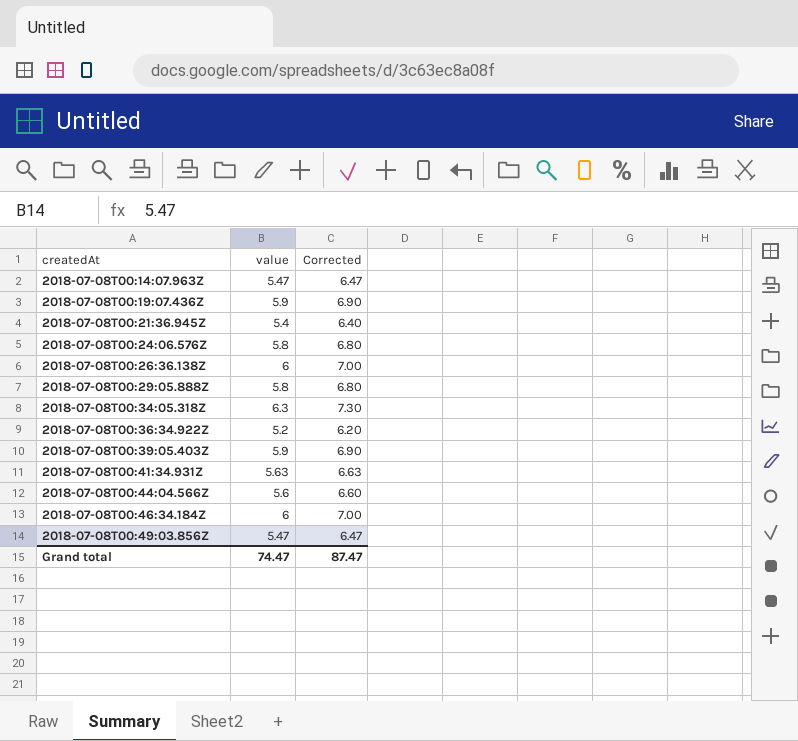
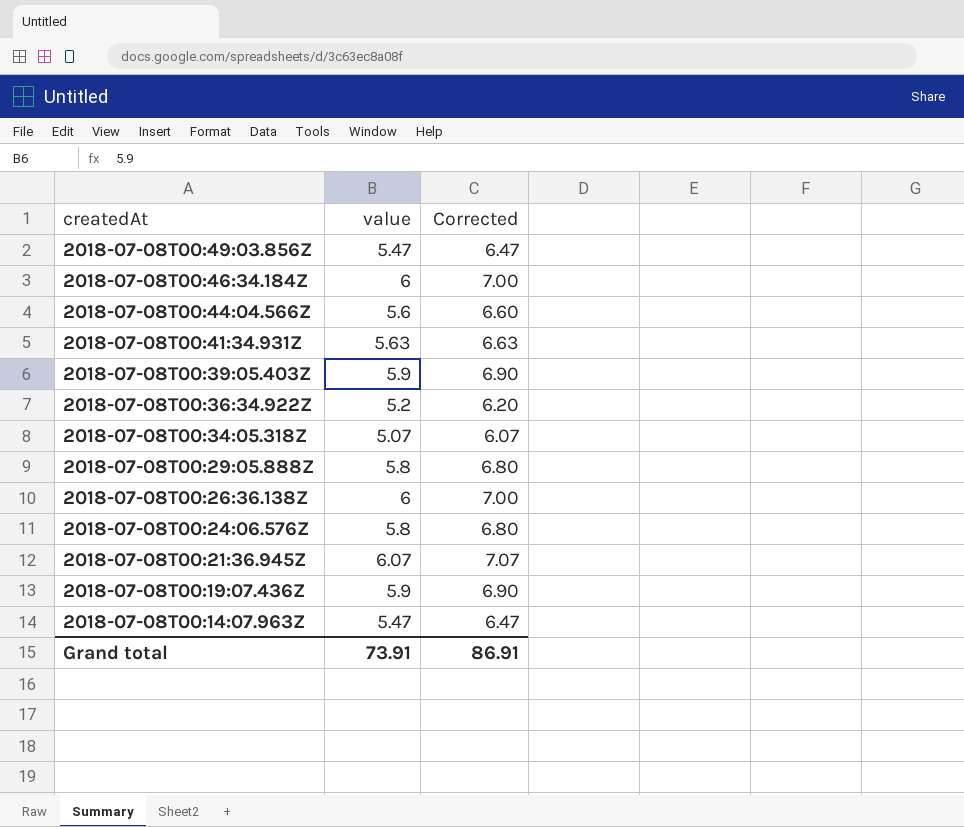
row order: createdAt ascending -> createdAt descending
2018-07-08T00:34:05.318Z | value: 6.3 -> 5.07
2018-07-08T00:34:05.318Z | Corrected: 7.30 -> 6.07
2018-07-08T00:21:36.945Z | value: 5.4 -> 6.07
2018-07-08T00:21:36.945Z | Corrected: 6.40 -> 7.07
Grand total | value: 74.47 -> 73.91
Grand total | Corrected: 87.47 -> 86.91

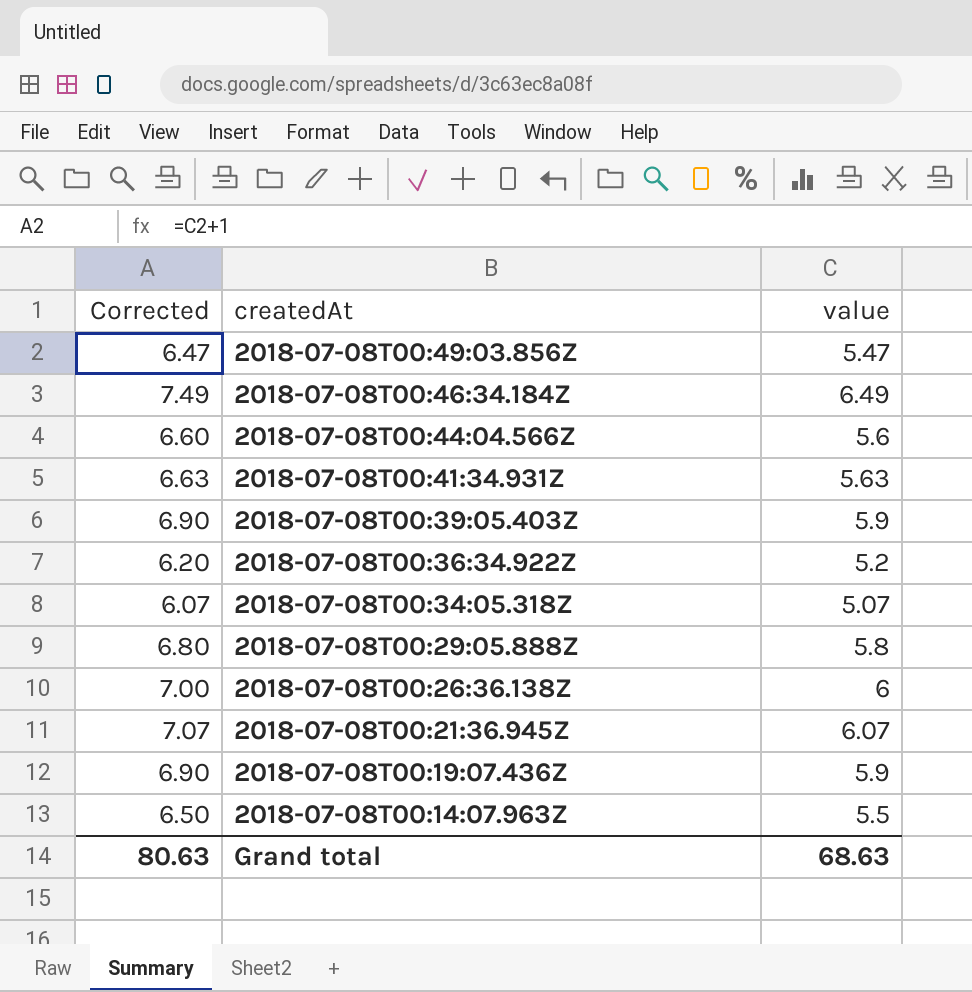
column Corrected | position: 3 -> 1
row 2018-07-08T00:24:06.576Z: 5.8 | 6.80 -> none
2018-07-08T00:46:34.184Z | Corrected: 7.00 -> 7.49
2018-07-08T00:46:34.184Z | value: 6 -> 6.49
2018-07-08T00:14:07.963Z | Corrected: 6.47 -> 6.50
2018-07-08T00:14:07.963Z | value: 5.47 -> 5.5
Grand total | Corrected: 86.91 -> 80.63
Grand total | value: 73.91 -> 68.63

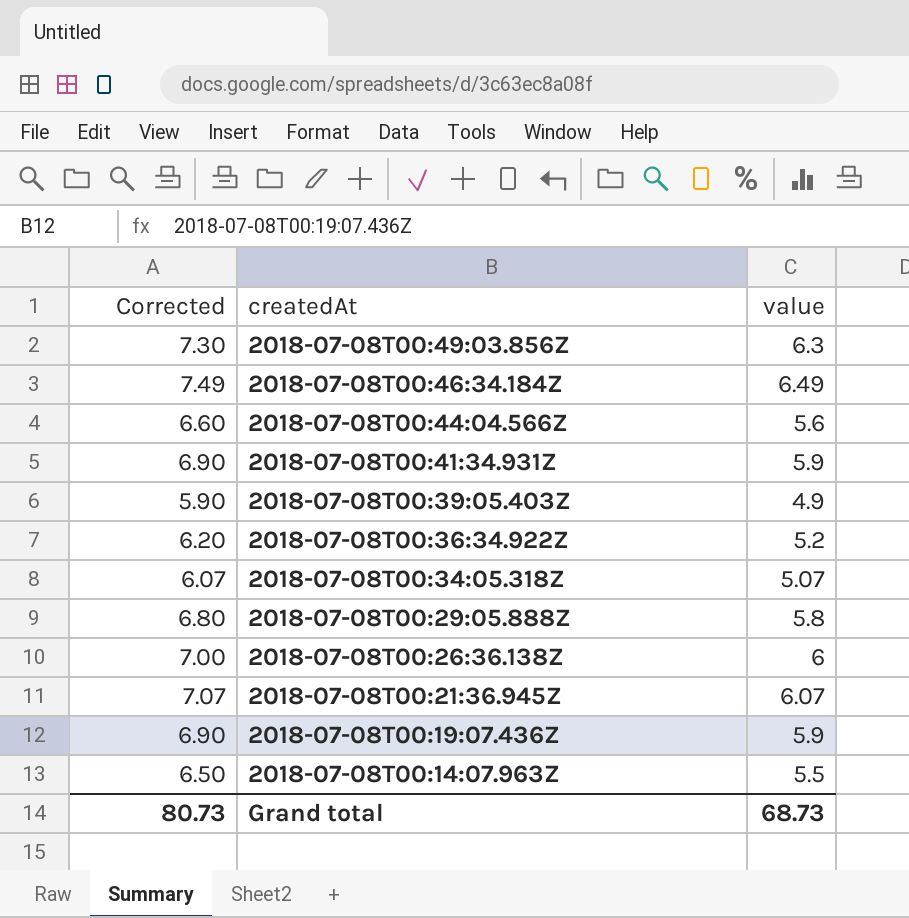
2018-07-08T00:49:03.856Z | Corrected: 6.47 -> 7.30
2018-07-08T00:49:03.856Z | value: 5.47 -> 6.3
2018-07-08T00:41:34.931Z | Corrected: 6.63 -> 6.90
2018-07-08T00:41:34.931Z | value: 5.63 -> 5.9
2018-07-08T00:39:05.403Z | Corrected: 6.90 -> 5.90
2018-07-08T00:39:05.403Z | value: 5.9 -> 4.9
Grand total | Corrected: 80.63 -> 80.73
Grand total | value: 68.63 -> 68.73

